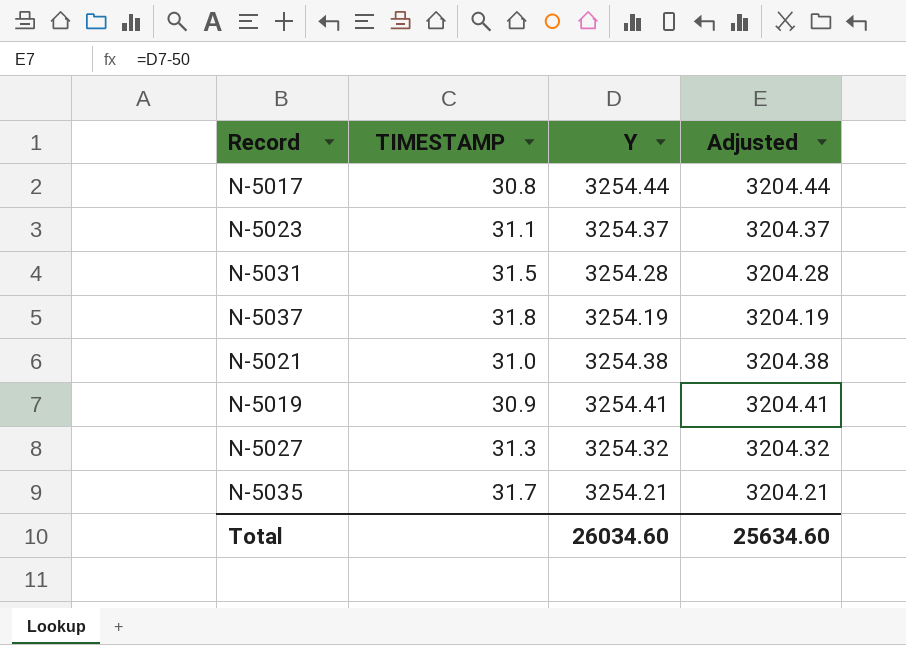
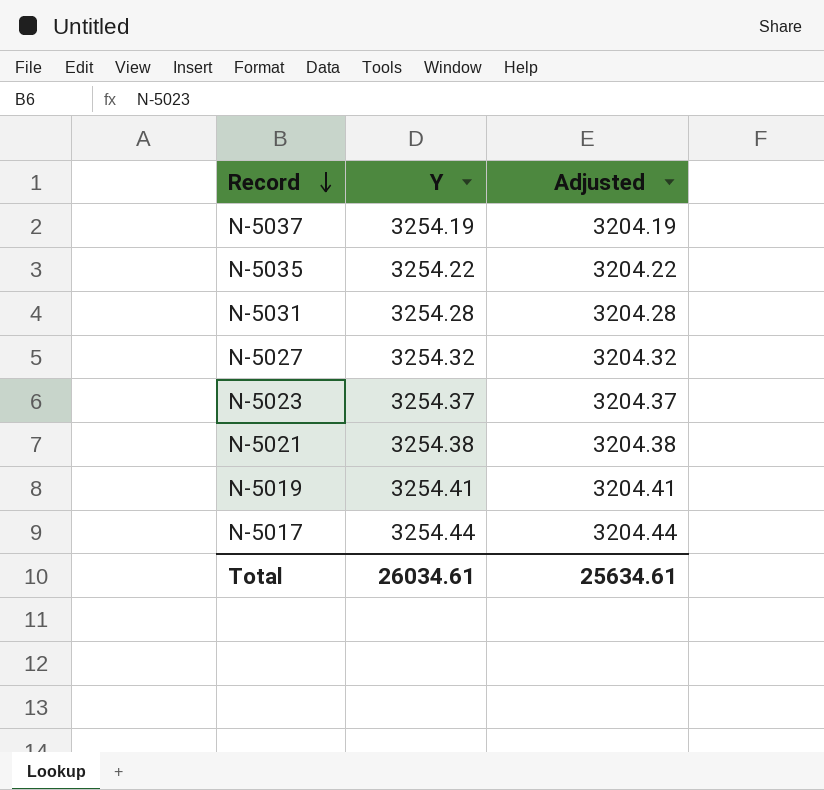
row order: none -> Record descending
column TIMESTAMP | position: 2 -> none
N-5035 | Y: 3254.21 -> 3254.22
N-5035 | Adjusted: 3204.21 -> 3204.22
Total | Y: 26034.60 -> 26034.61
Total | Adjusted: 25634.60 -> 25634.61

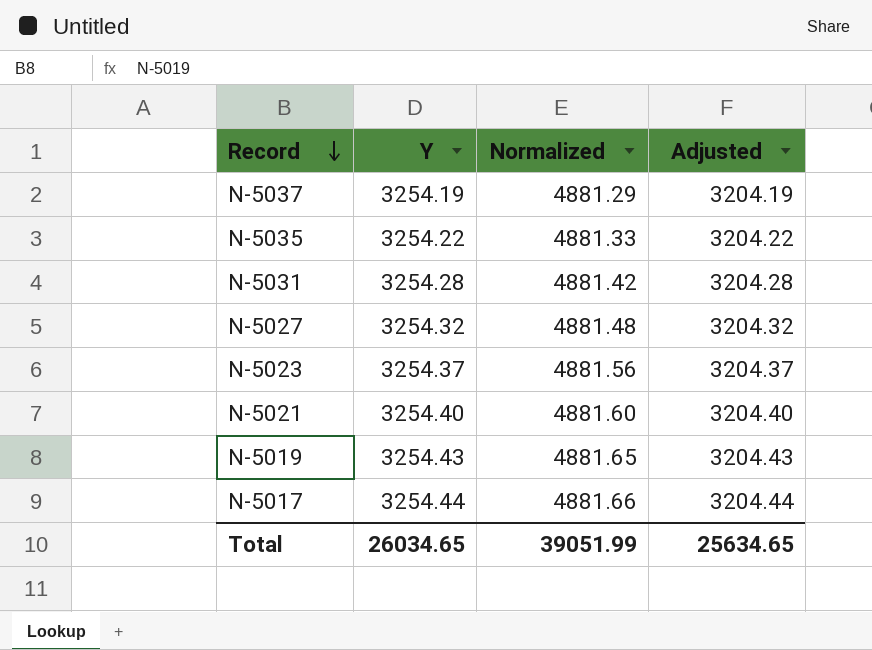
column Normalized | formula: none -> [Y] * 1.5
N-5021 | Y: 3254.38 -> 3254.40
N-5021 | Adjusted: 3204.38 -> 3204.40
N-5019 | Y: 3254.41 -> 3254.43
N-5019 | Adjusted: 3204.41 -> 3204.43
Total | Y: 26034.61 -> 26034.65
Total | Adjusted: 25634.61 -> 25634.65

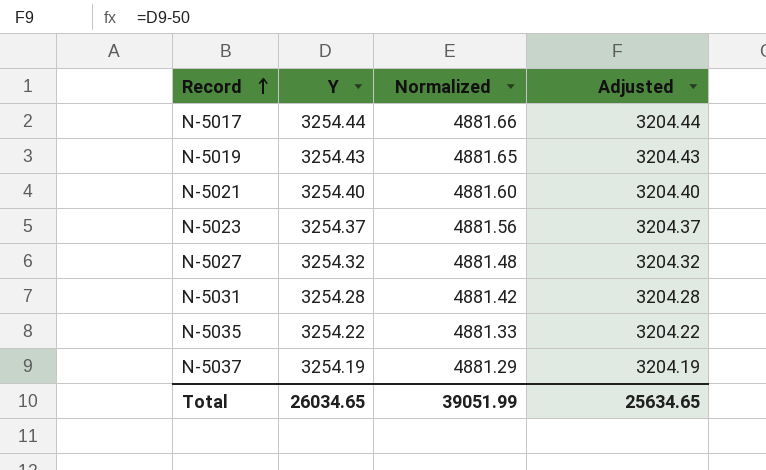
row order: Record descending -> Record ascending

